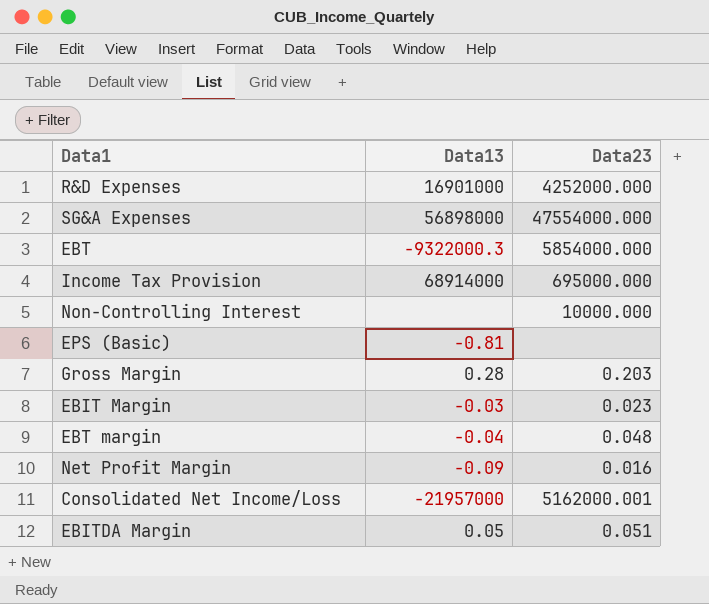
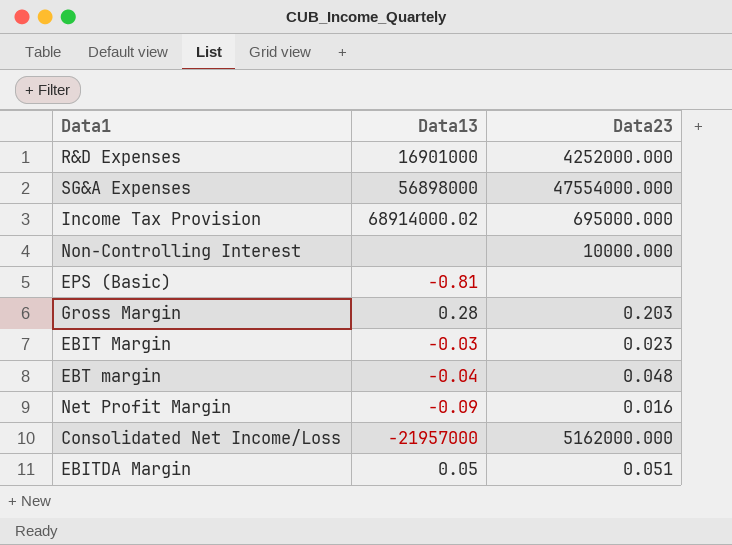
row EBT: -9322000.3 | 5854000.000 -> none
Income Tax Provision | Data13: 68914000 -> 68914000.02
Consolidated Net Income/Loss | Data23: 5162000.001 -> 5162000.000

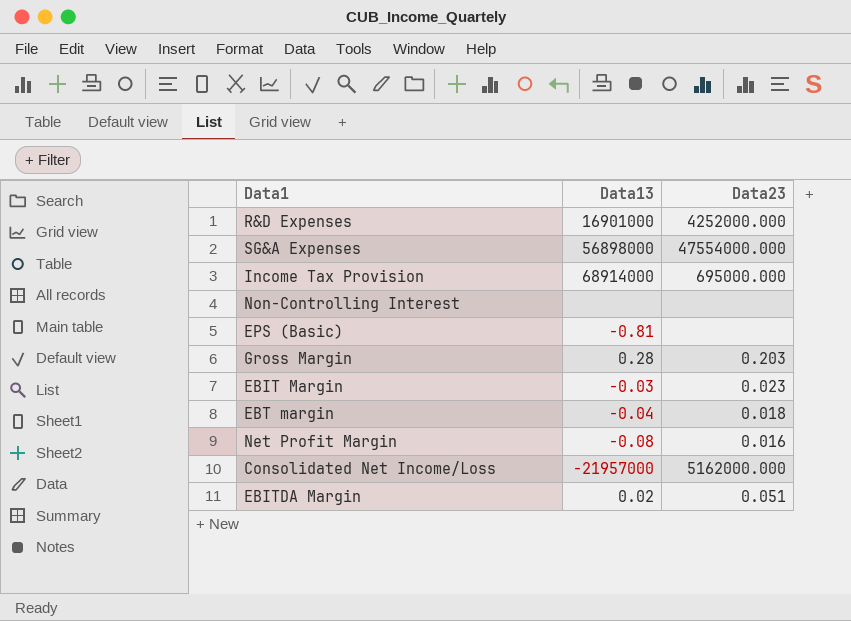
Income Tax Provision | Data13: 68914000.02 -> 68914000
Non-Controlling Interest | Data23: 10000.000 -> none
EBT margin | Data23: 0.048 -> 0.018
Net Profit Margin | Data13: -0.09 -> -0.08
EBITDA Margin | Data13: 0.05 -> 0.02

